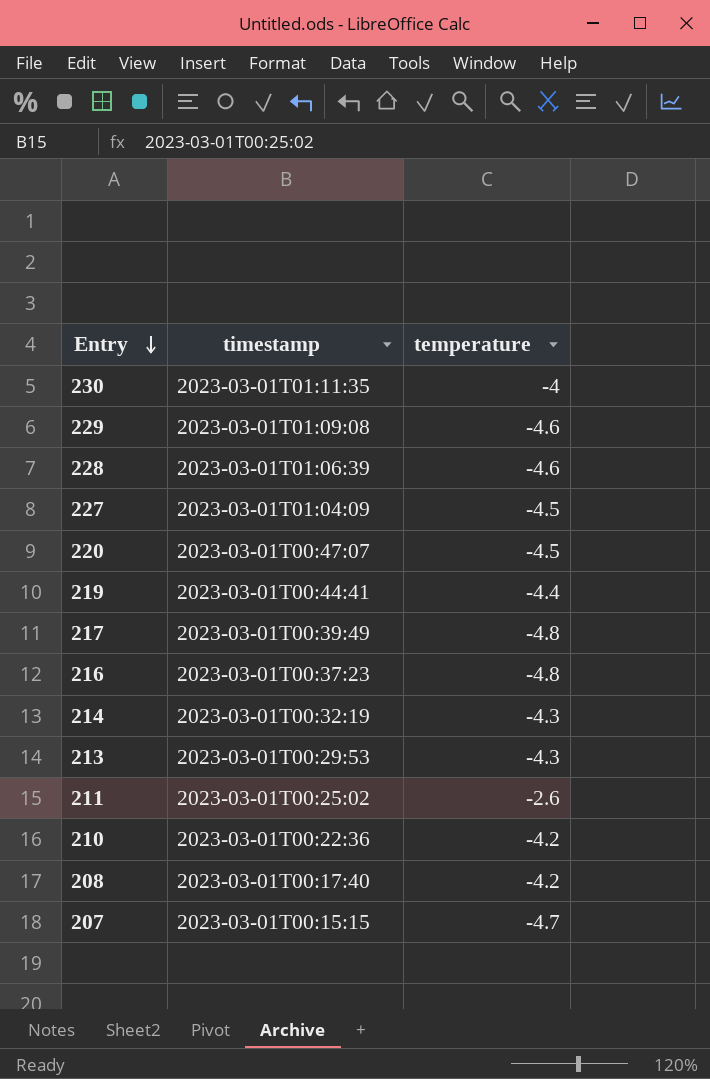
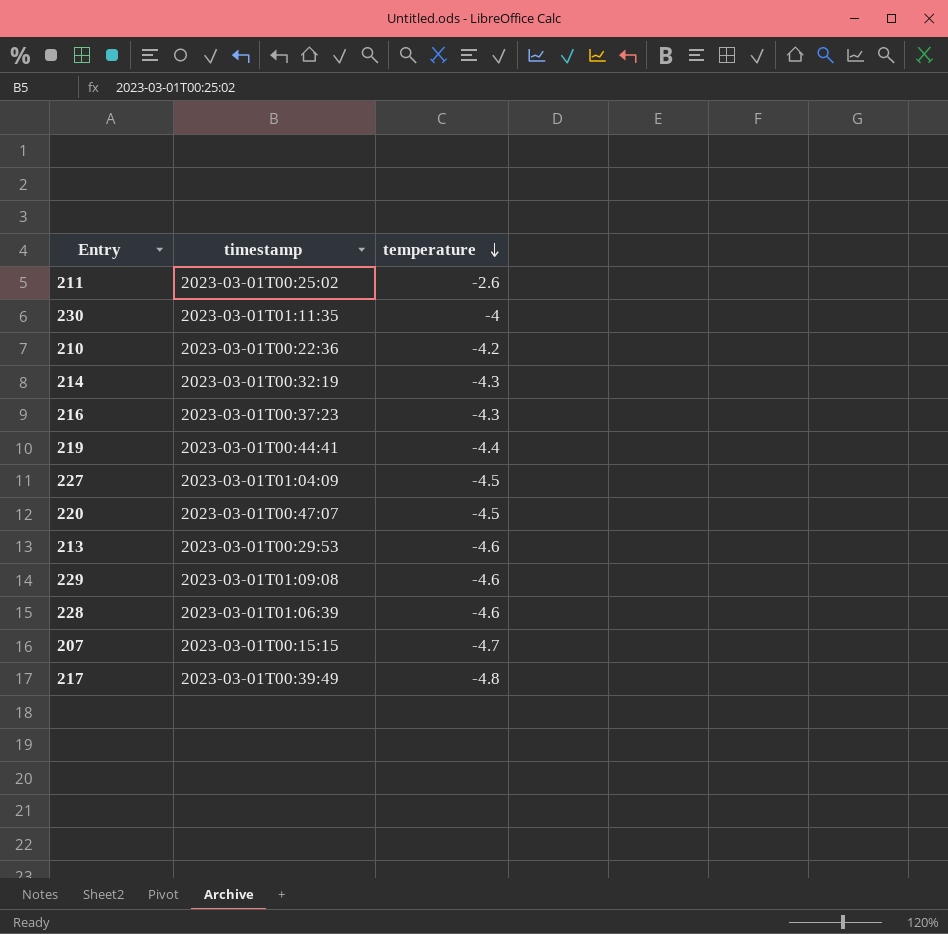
row order: Entry descending -> temperature descending
row 208: 2023-03-01T00:17:40 | -4.2 -> none
216 | temperature: -4.8 -> -4.3
213 | temperature: -4.3 -> -4.6

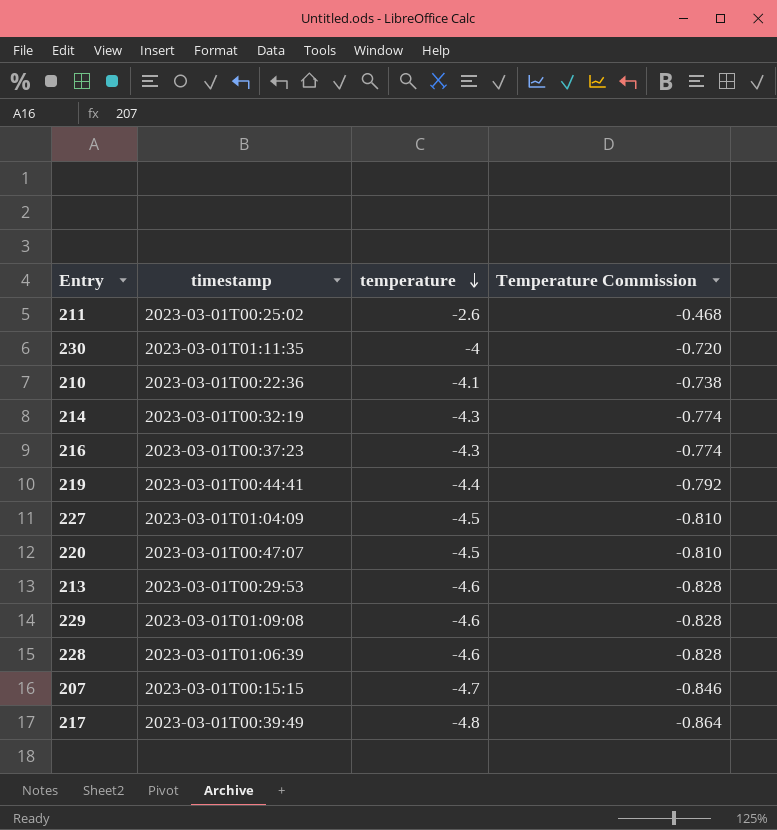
column Temperature Commission | formula: none -> [temperature] * 0.18
210 | temperature: -4.2 -> -4.1

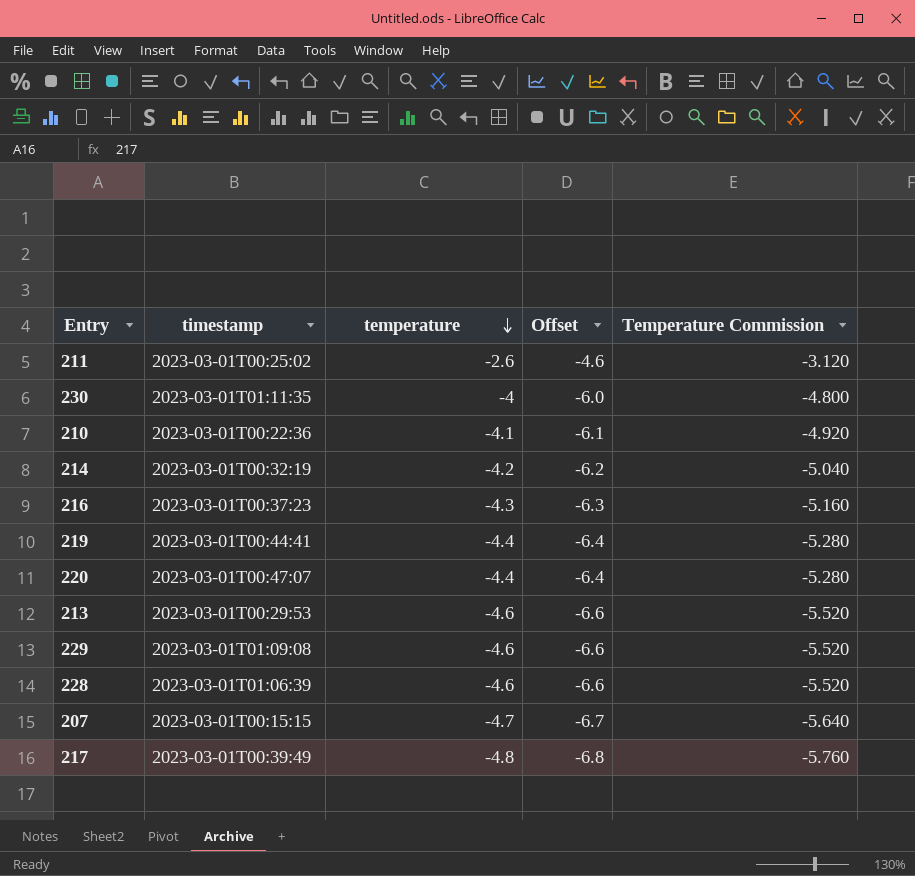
column Offset | formula: none -> [temperature] - 2
column Temperature Commission | formula: [temperature] * 0.18 -> [temperature] * 1.2
row 227: 2023-03-01T01:04:09 | -4.5 | -0.810 -> none
214 | temperature: -4.3 -> -4.2
220 | temperature: -4.5 -> -4.4

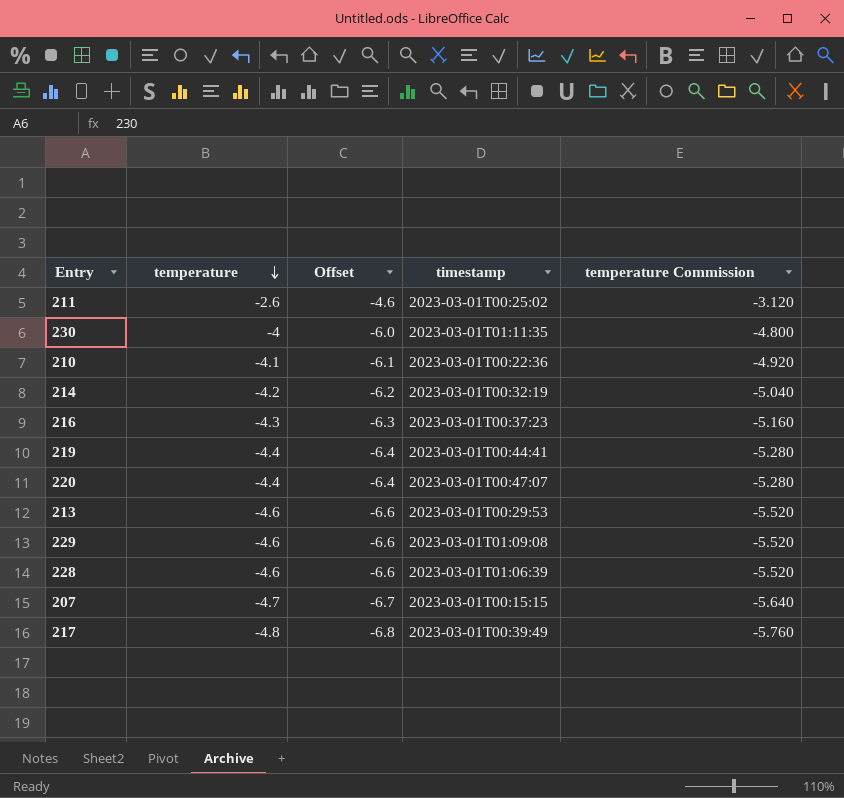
column timestamp | position: 2 -> 4
column name: Temperature Commission -> temperature Commission

